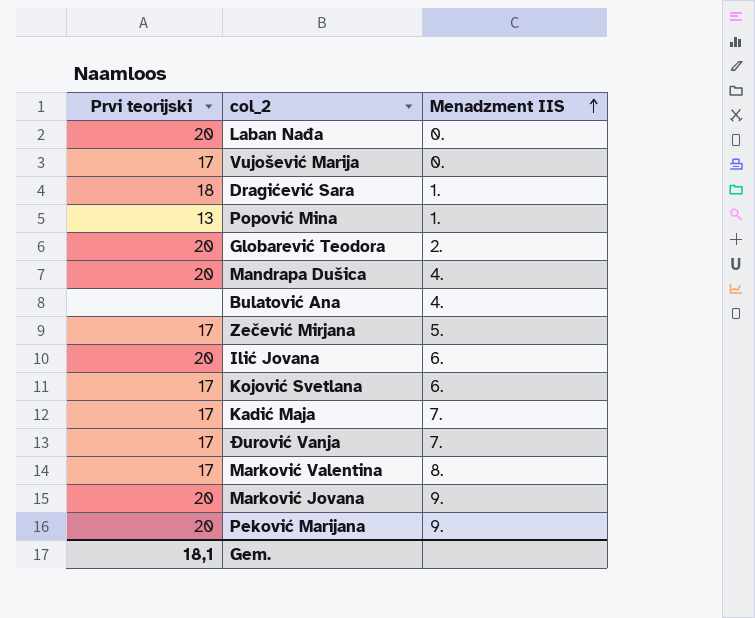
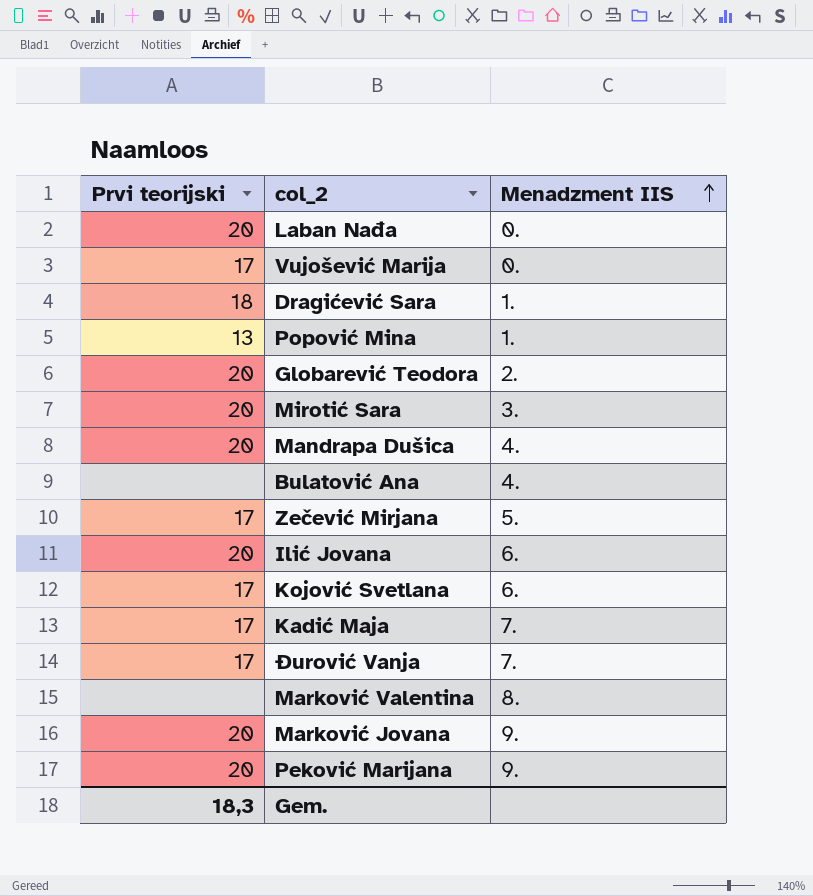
row Mirotić Sara: none -> 20 | 3.
Marković Valentina | Prvi teorijski: 17 -> none
Gem. | Prvi teorijski: 18,1 -> 18,3

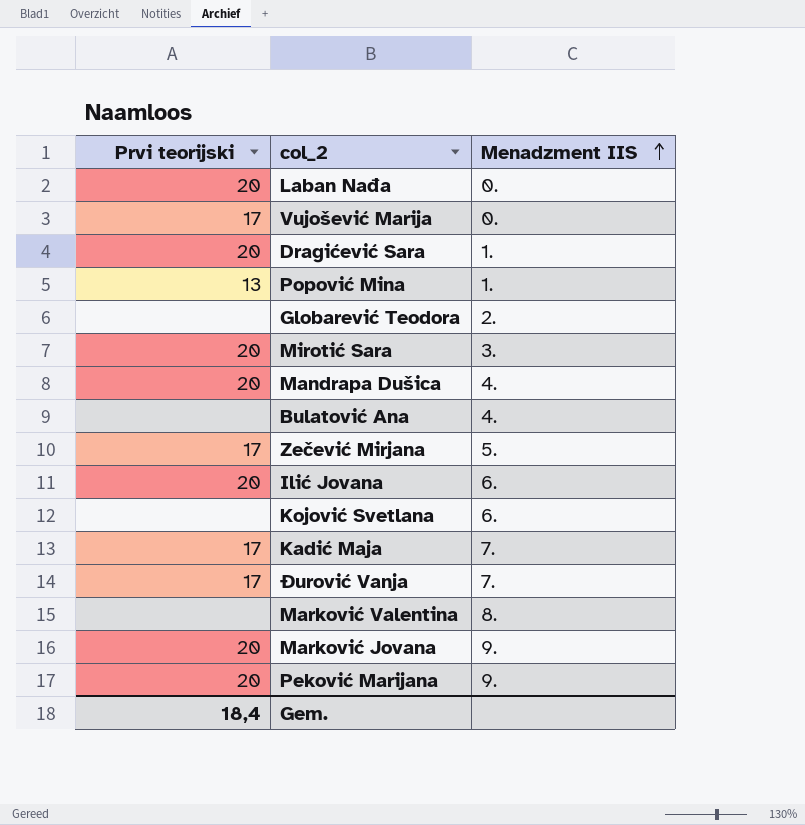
Dragićević Sara | Prvi teorijski: 18 -> 20
Globarević Teodora | Prvi teorijski: 20 -> none
Kojović Svetlana | Prvi teorijski: 17 -> none
Gem. | Prvi teorijski: 18,3 -> 18,4

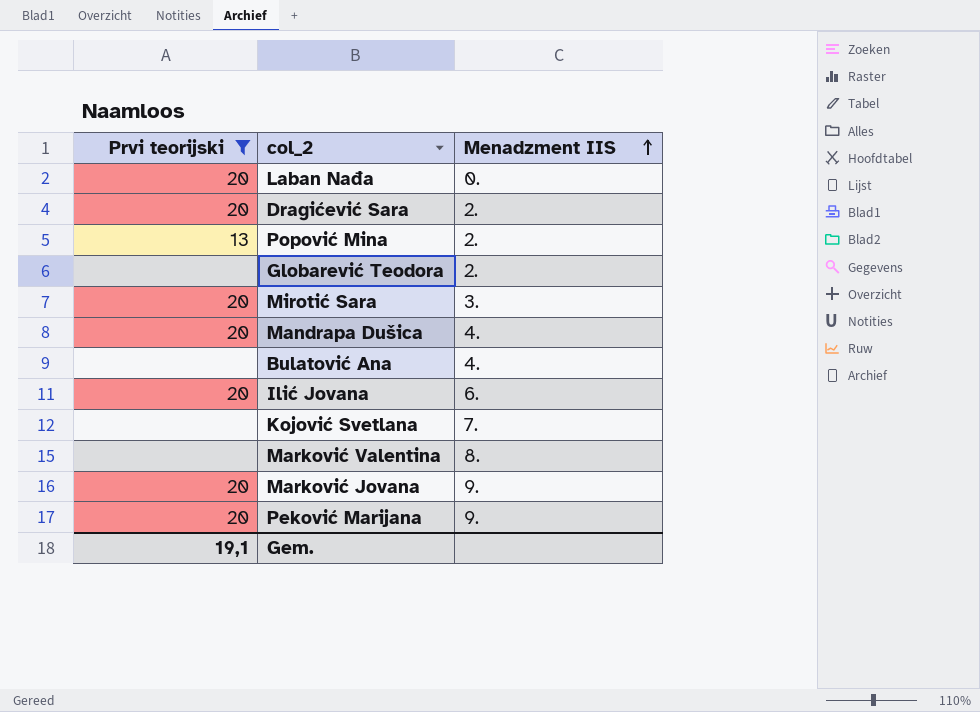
filter: none -> Prvi teorijski != 17
Dragićević Sara | Menadzment IIS: 1. -> 2.
Popović Mina | Menadzment IIS: 1. -> 2.
Kojović Svetlana | Menadzment IIS: 6. -> 7.
Gem. | Prvi teorijski: 18,4 -> 19,1

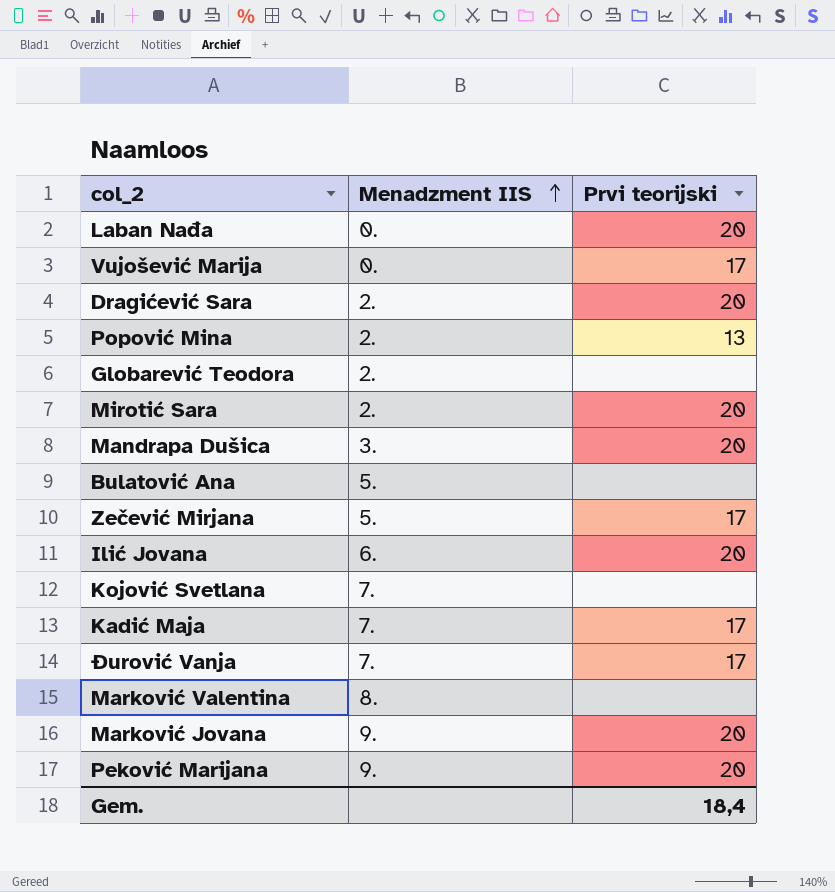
filter: Prvi teorijski != 17 -> none
column Prvi teorijski | position: 1 -> 3
Mirotić Sara | Menadzment IIS: 3. -> 2.
Mandrapa Dušica | Menadzment IIS: 4. -> 3.
Bulatović Ana | Menadzment IIS: 4. -> 5.
Gem. | Prvi teorijski: 19,1 -> 18,4

